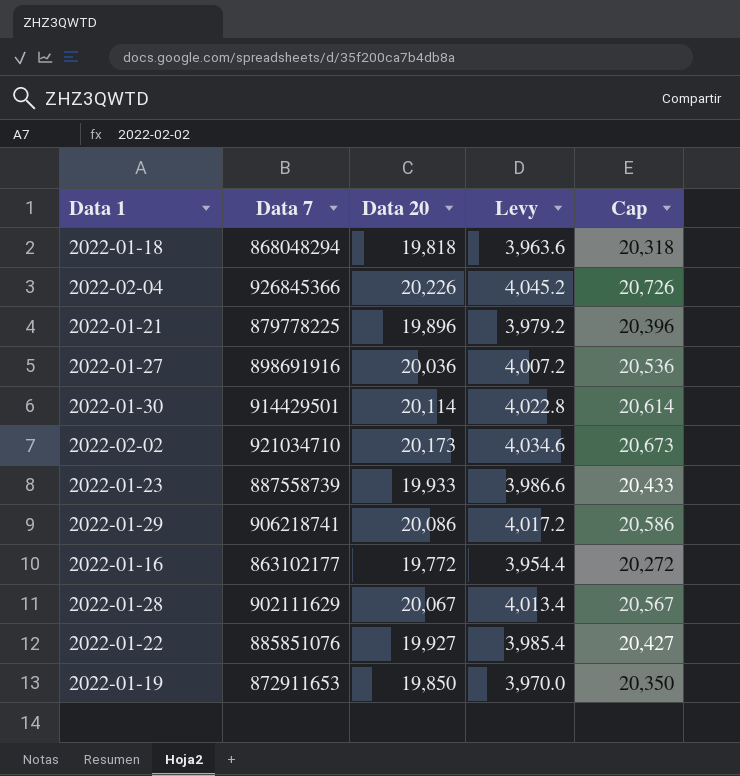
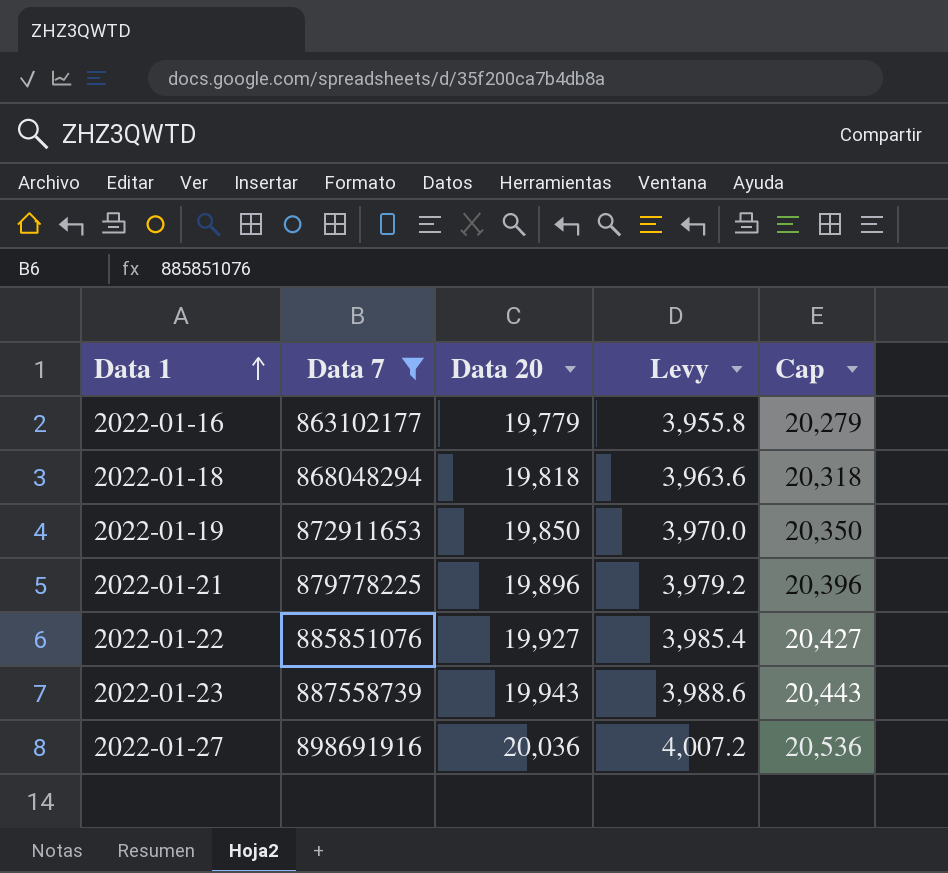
filter: none -> Data 7 <= 898691916
row order: none -> Data 1 ascending
2022-01-16 | Data 20: 19,772 -> 19,779
2022-01-16 | Levy: 3,954.4 -> 3,955.8
2022-01-16 | Cap: 20,272 -> 20,279
2022-01-23 | Data 20: 19,933 -> 19,943
2022-01-23 | Levy: 3,986.6 -> 3,988.6
2022-01-23 | Cap: 20,433 -> 20,443

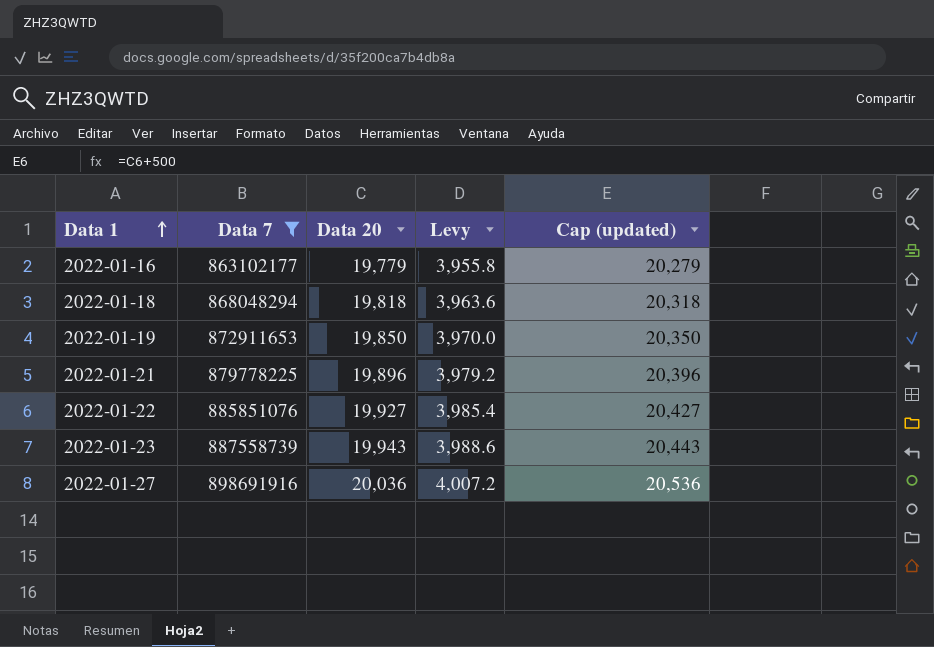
column name: Cap -> Cap (updated)

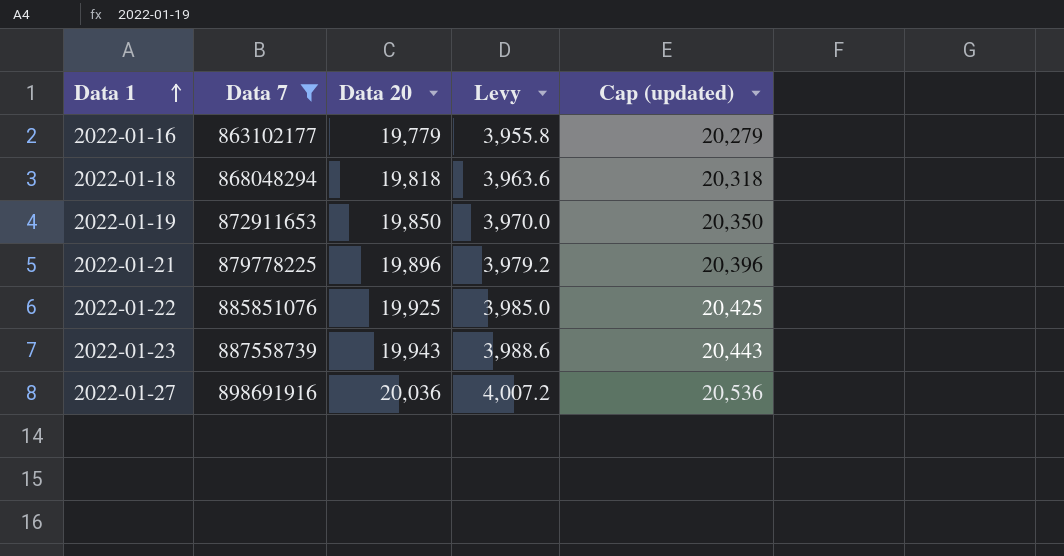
2022-01-22 | Data 20: 19,927 -> 19,925
2022-01-22 | Levy: 3,985.4 -> 3,985.0
2022-01-22 | Cap (updated): 20,427 -> 20,425

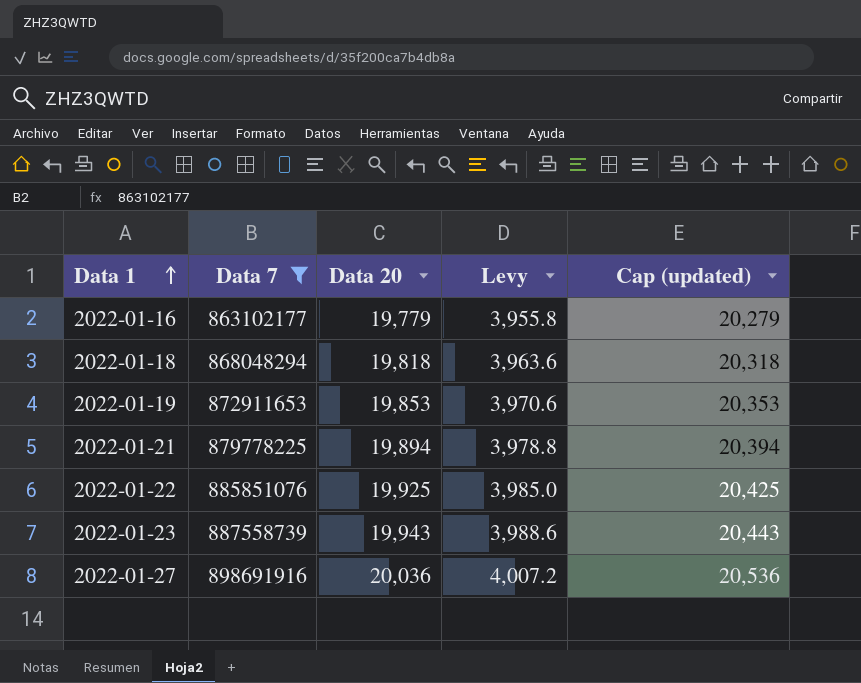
2022-01-19 | Data 20: 19,850 -> 19,853
2022-01-19 | Levy: 3,970.0 -> 3,970.6
2022-01-19 | Cap (updated): 20,350 -> 20,353
2022-01-21 | Data 20: 19,896 -> 19,894
2022-01-21 | Levy: 3,979.2 -> 3,978.8
2022-01-21 | Cap (updated): 20,396 -> 20,394

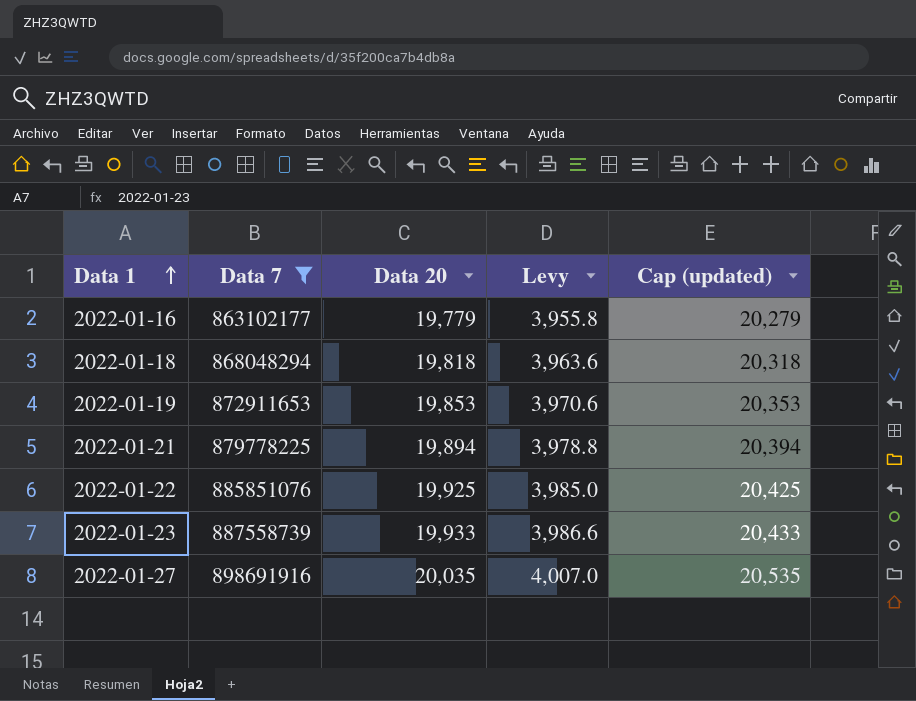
2022-01-23 | Data 20: 19,943 -> 19,933
2022-01-23 | Levy: 3,988.6 -> 3,986.6
2022-01-23 | Cap (updated): 20,443 -> 20,433
2022-01-27 | Data 20: 20,036 -> 20,035
2022-01-27 | Levy: 4,007.2 -> 4,007.0
2022-01-27 | Cap (updated): 20,536 -> 20,535

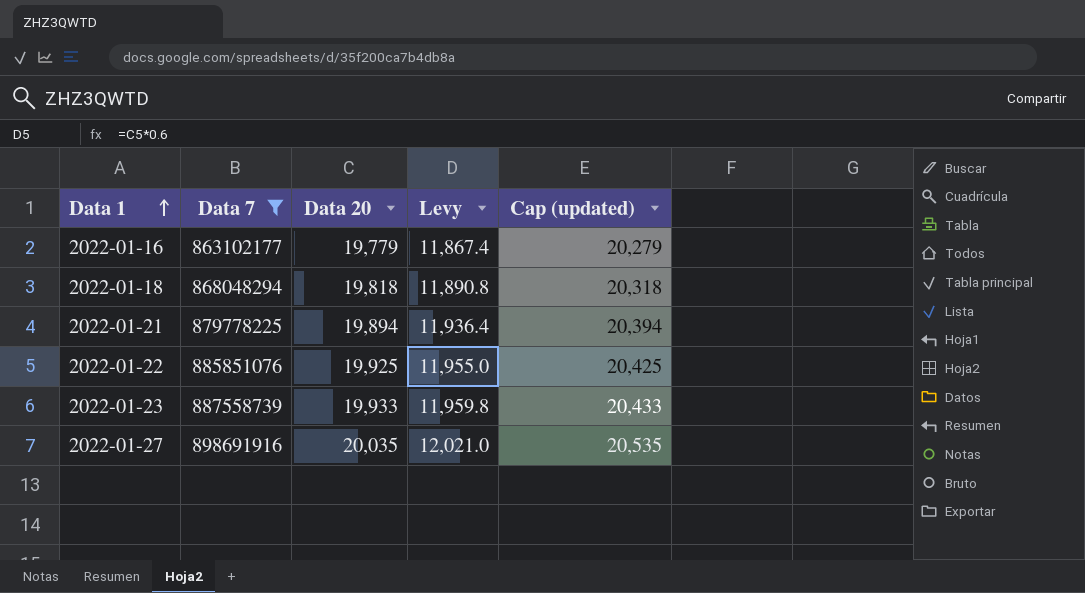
column Levy | formula: [Data 20] * 0.2 -> [Data 20] * 0.6
row 2022-01-19: 872911653 | 19,853 | 3,970.6 | 20,353 -> none

